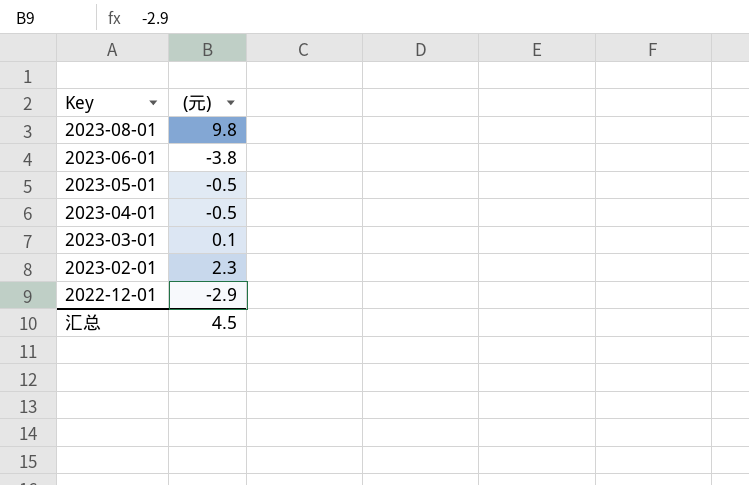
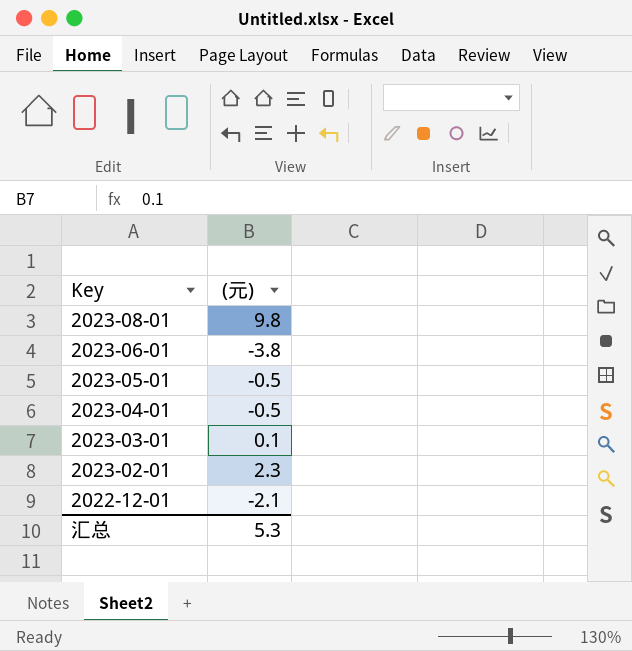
2022-12-01 | (元): -2.9 -> -2.1
汇总 | (元): 4.5 -> 5.3

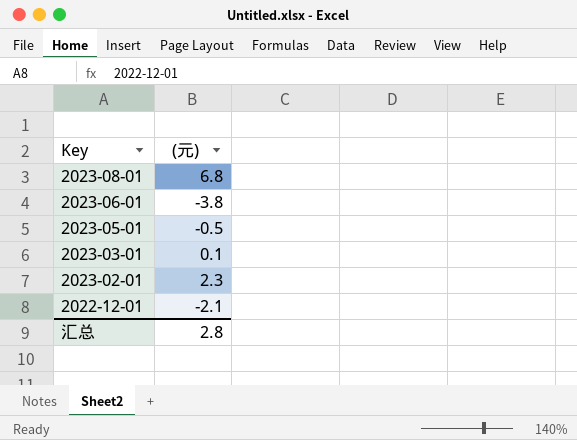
row 2023-04-01: -0.5 -> none
2023-08-01 | (元): 9.8 -> 6.8
汇总 | (元): 5.3 -> 2.8

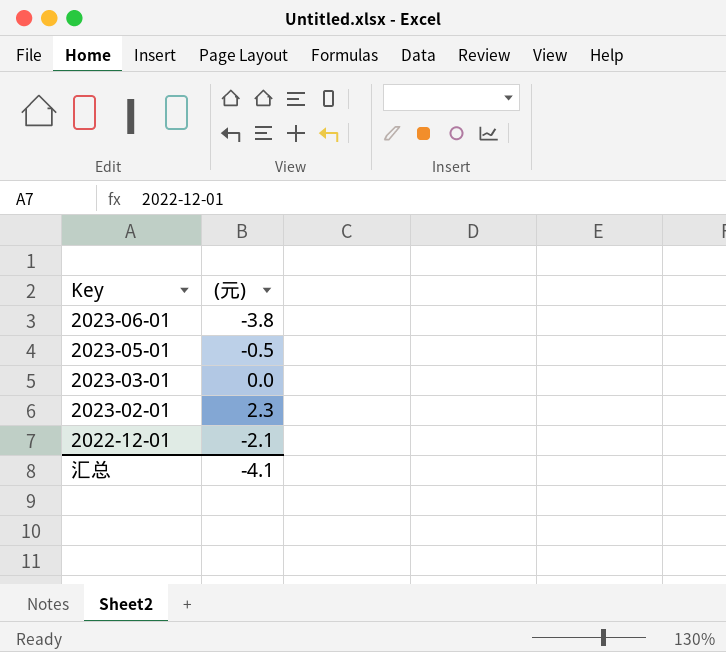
row 2023-08-01: 6.8 -> none
2023-03-01 | (元): 0.1 -> 0.0
汇总 | (元): 2.8 -> -4.1

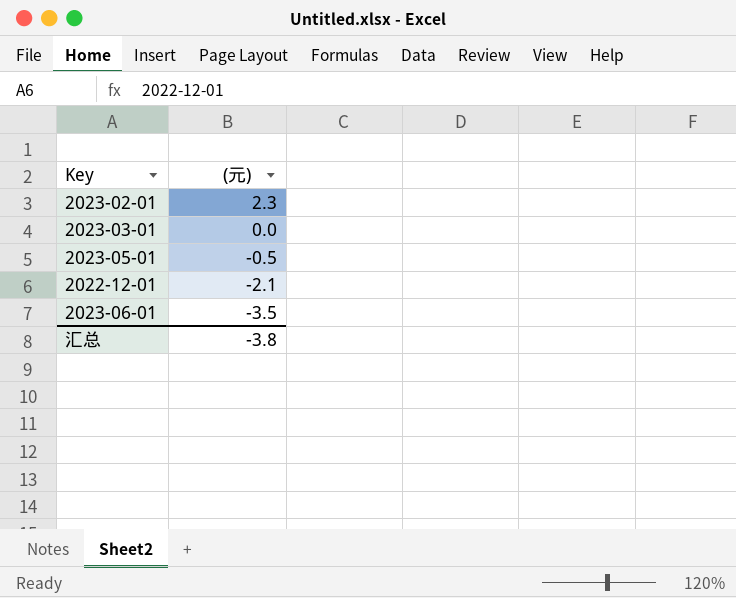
row order: Key descending -> (元) descending
2023-06-01 | (元): -3.8 -> -3.5
汇总 | (元): -4.1 -> -3.8

